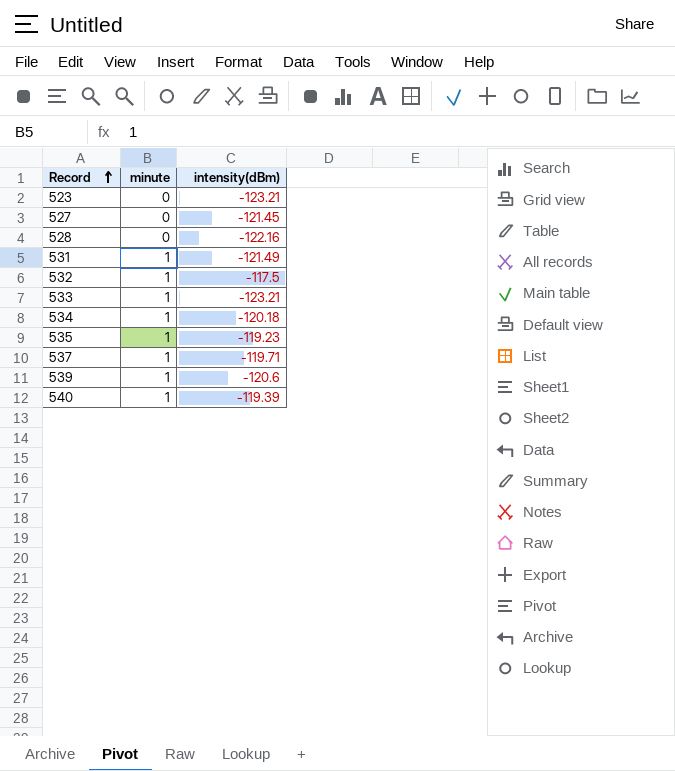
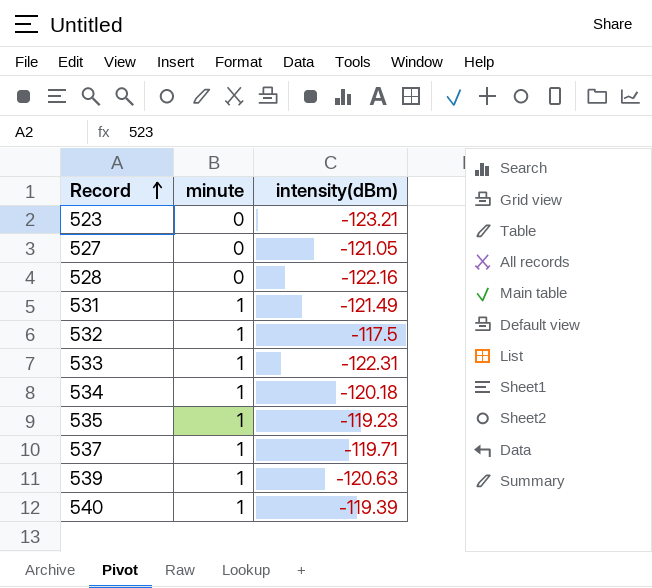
527 | intensity(dBm): -121.45 -> -121.05
533 | intensity(dBm): -123.21 -> -122.31
539 | intensity(dBm): -120.6 -> -120.63

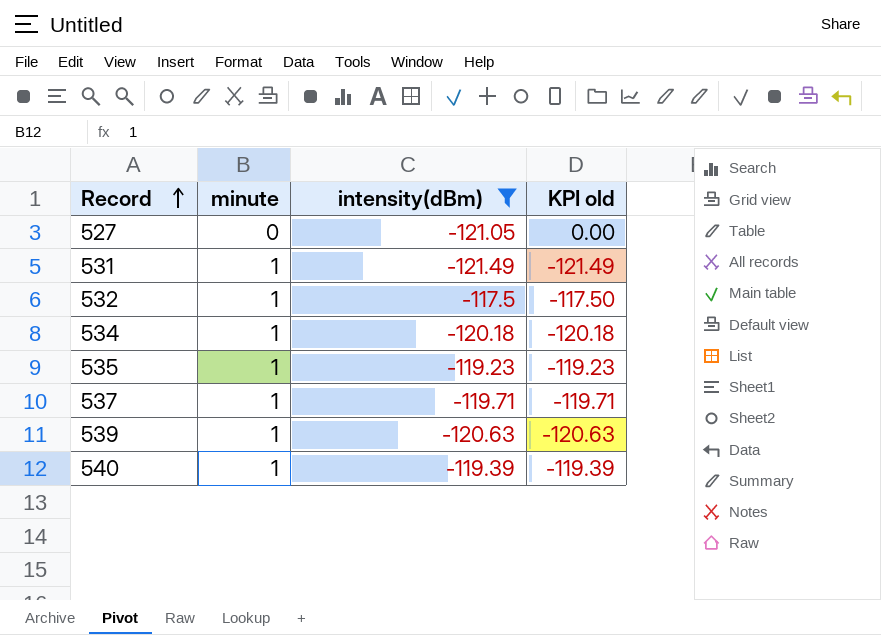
filter: none -> intensity(dBm) >= -121.49
column KPI old | formula: none -> [minute] * [intensity(dBm)]

